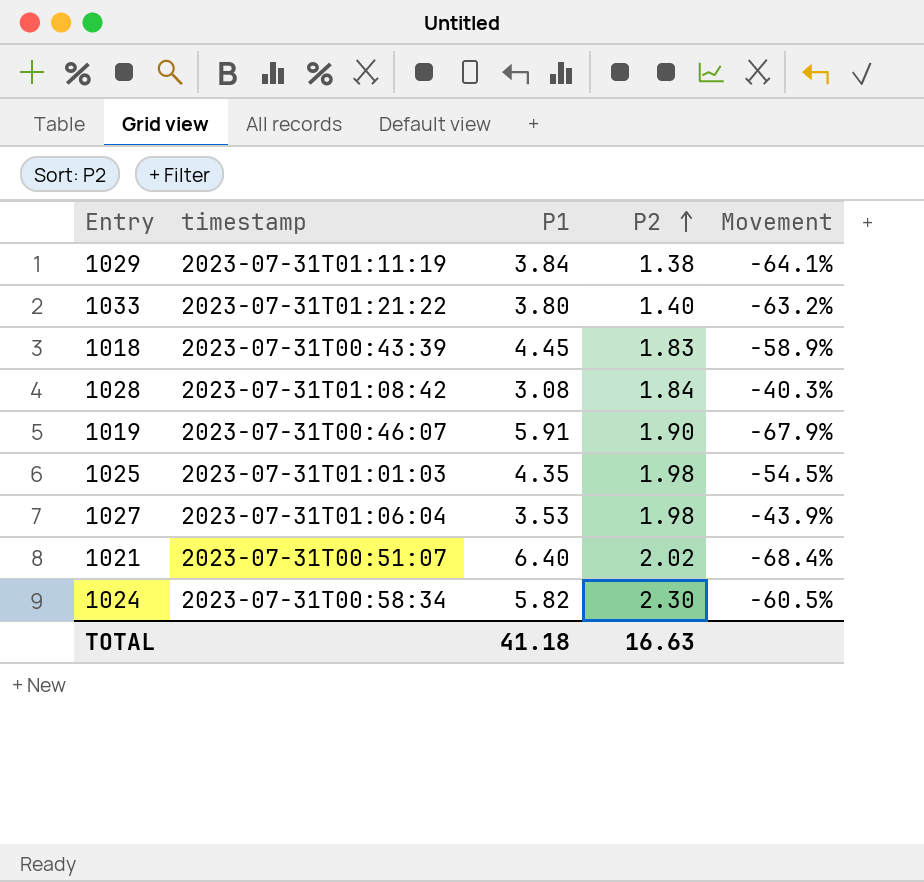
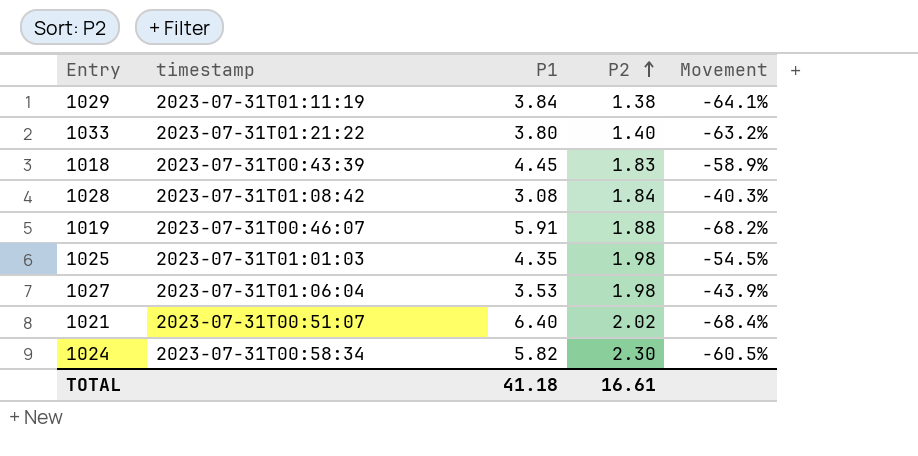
1019 | P2: 1.90 -> 1.88
1019 | Movement: -67.9% -> -68.2%
TOTAL | P2: 16.63 -> 16.61

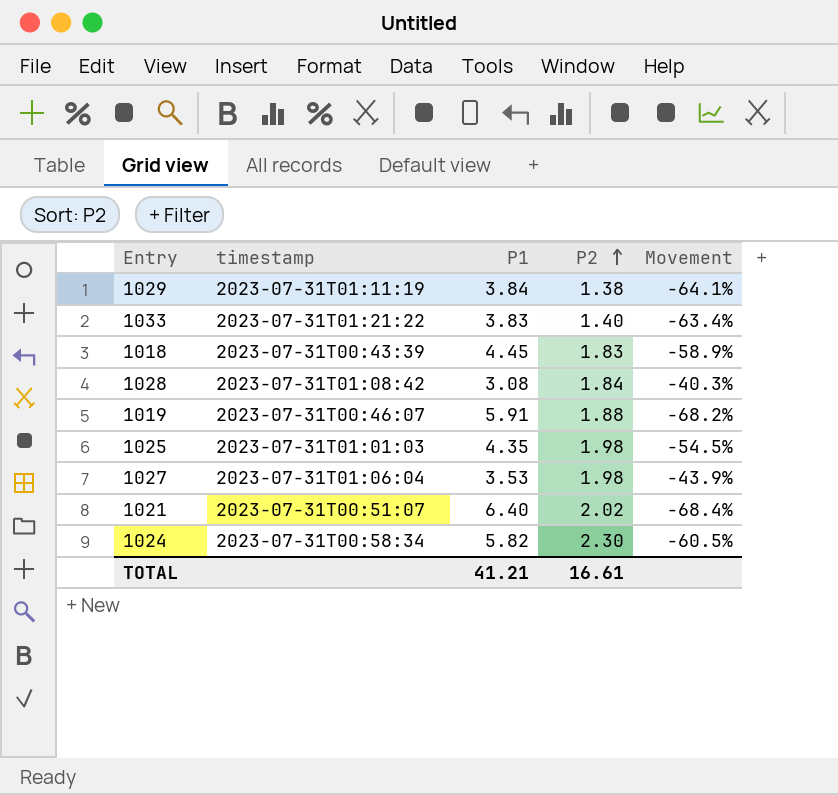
1033 | P1: 3.80 -> 3.83
1033 | Movement: -63.2% -> -63.4%
TOTAL | P1: 41.18 -> 41.21

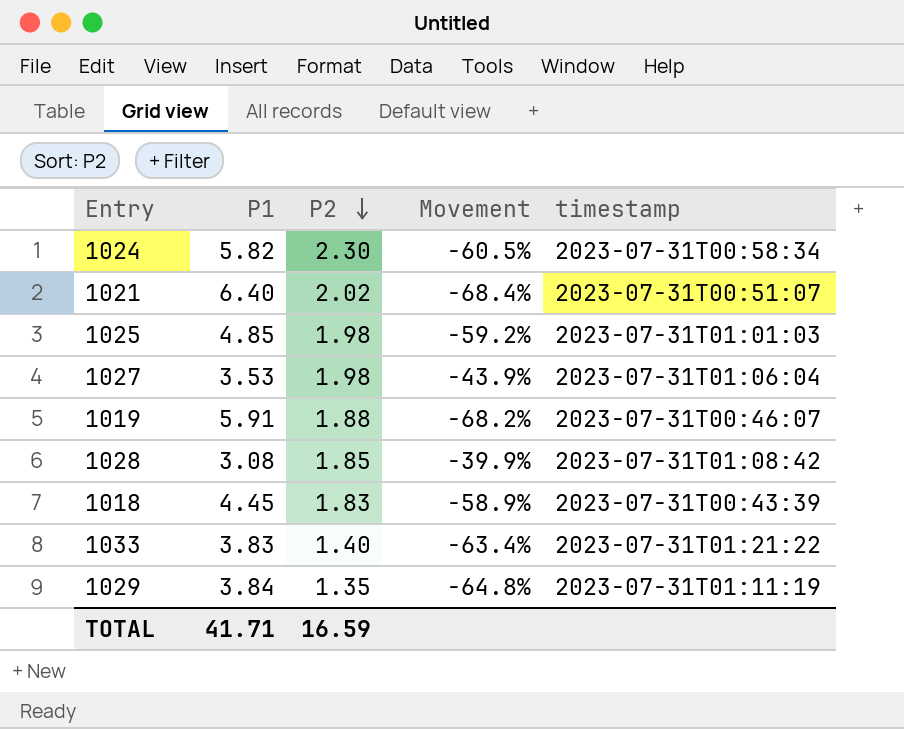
row order: P2 ascending -> P2 descending
column timestamp | position: 2 -> 5
1025 | P1: 4.35 -> 4.85
1025 | Movement: -54.5% -> -59.2%
1028 | P2: 1.84 -> 1.85
1028 | Movement: -40.3% -> -39.9%
1029 | P2: 1.38 -> 1.35
1029 | Movement: -64.1% -> -64.8%
TOTAL | P1: 41.21 -> 41.71
TOTAL | P2: 16.61 -> 16.59

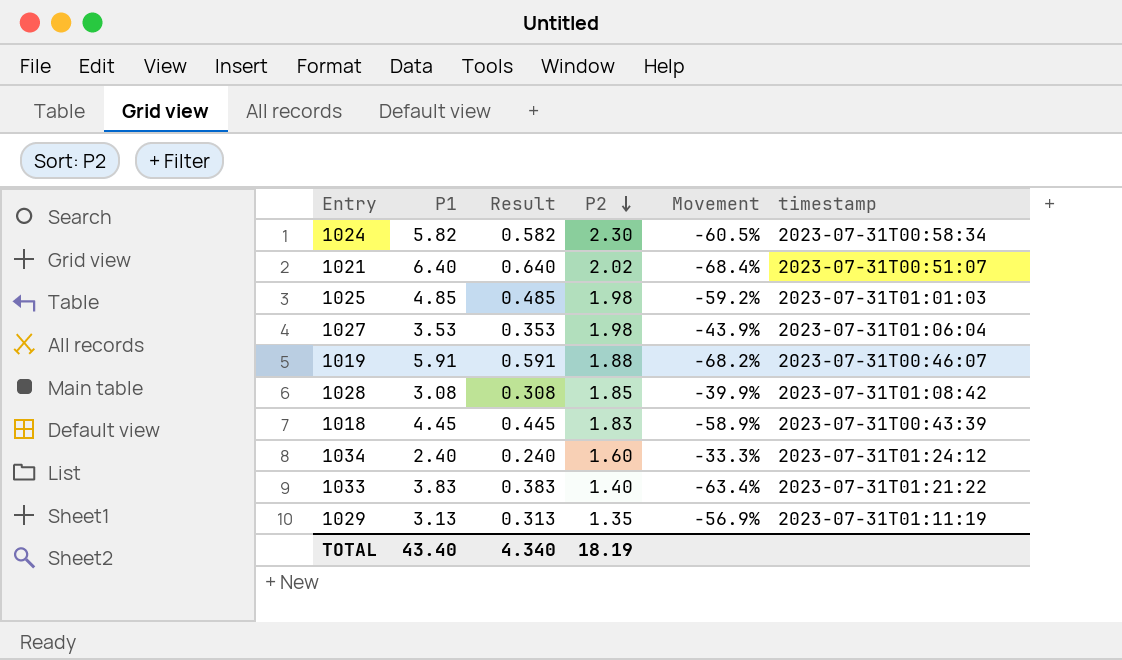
column Result | formula: none -> [P1] * 0.1
row 1034: none -> 2.40 | 0.240 | 1.60 | -33.3% | 2023-07-31T01:24:12
1029 | P1: 3.84 -> 3.13
1029 | Movement: -64.8% -> -56.9%
TOTAL | P1: 41.71 -> 43.40
TOTAL | P2: 16.59 -> 18.19

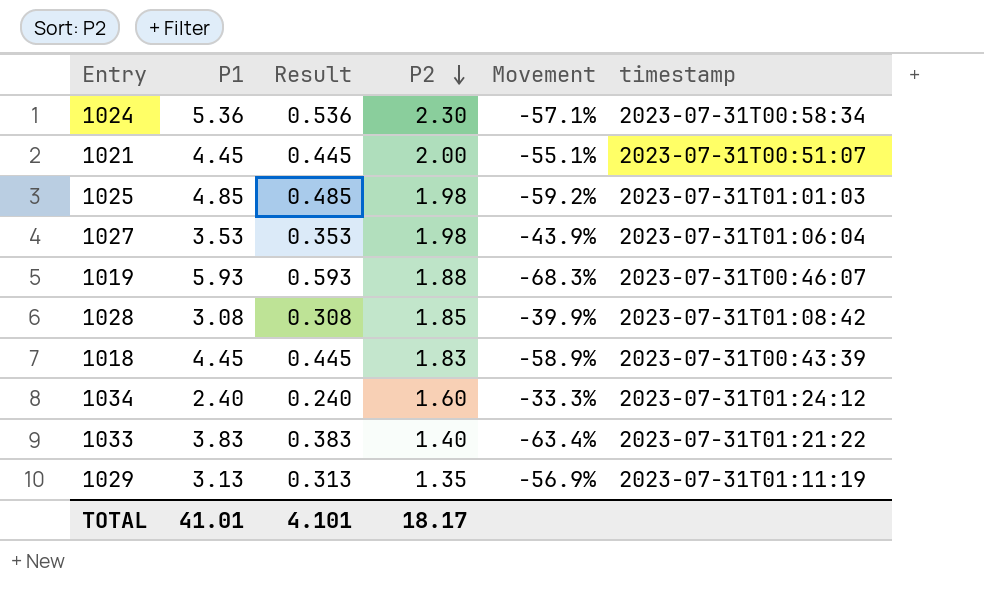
1024 | P1: 5.82 -> 5.36
1024 | Result: 0.582 -> 0.536
1024 | Movement: -60.5% -> -57.1%
1021 | P1: 6.40 -> 4.45
1021 | Result: 0.640 -> 0.445
1021 | P2: 2.02 -> 2.00
1021 | Movement: -68.4% -> -55.1%
1019 | P1: 5.91 -> 5.93
1019 | Result: 0.591 -> 0.593
1019 | Movement: -68.2% -> -68.3%
TOTAL | P1: 43.40 -> 41.01
TOTAL | Result: 4.340 -> 4.101
TOTAL | P2: 18.19 -> 18.17

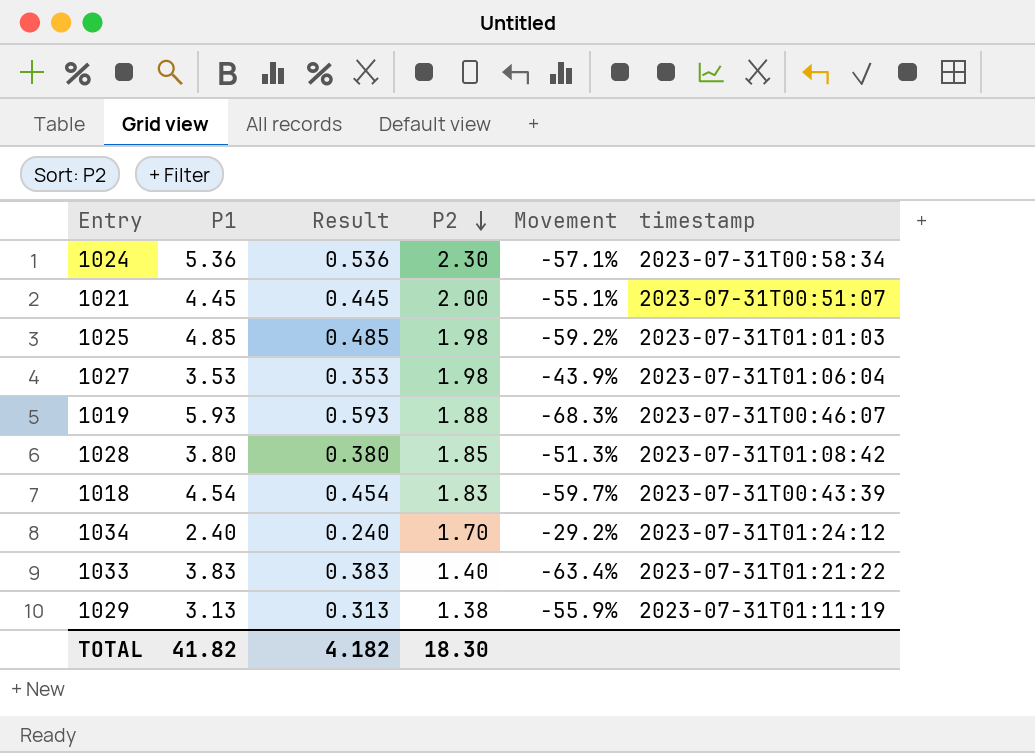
1028 | P1: 3.08 -> 3.80
1028 | Result: 0.308 -> 0.380
1028 | Movement: -39.9% -> -51.3%
1018 | P1: 4.45 -> 4.54
1018 | Result: 0.445 -> 0.454
1018 | Movement: -58.9% -> -59.7%
1034 | P2: 1.60 -> 1.70
1034 | Movement: -33.3% -> -29.2%
1029 | P2: 1.35 -> 1.38
1029 | Movement: -56.9% -> -55.9%
TOTAL | P1: 41.01 -> 41.82
TOTAL | Result: 4.101 -> 4.182
TOTAL | P2: 18.17 -> 18.30

